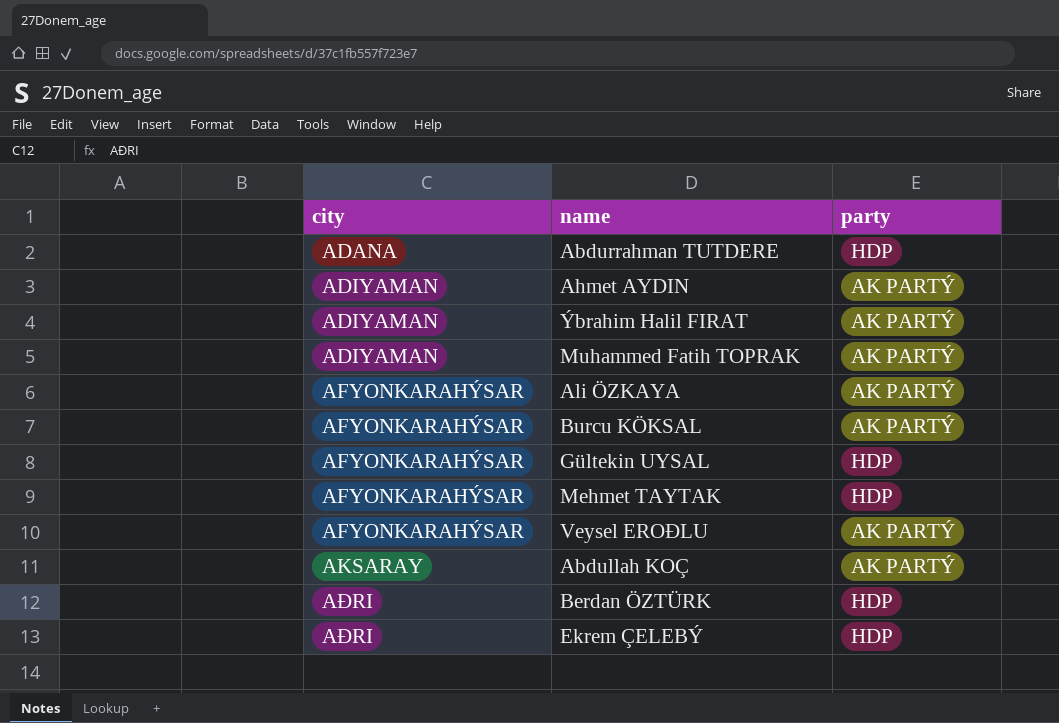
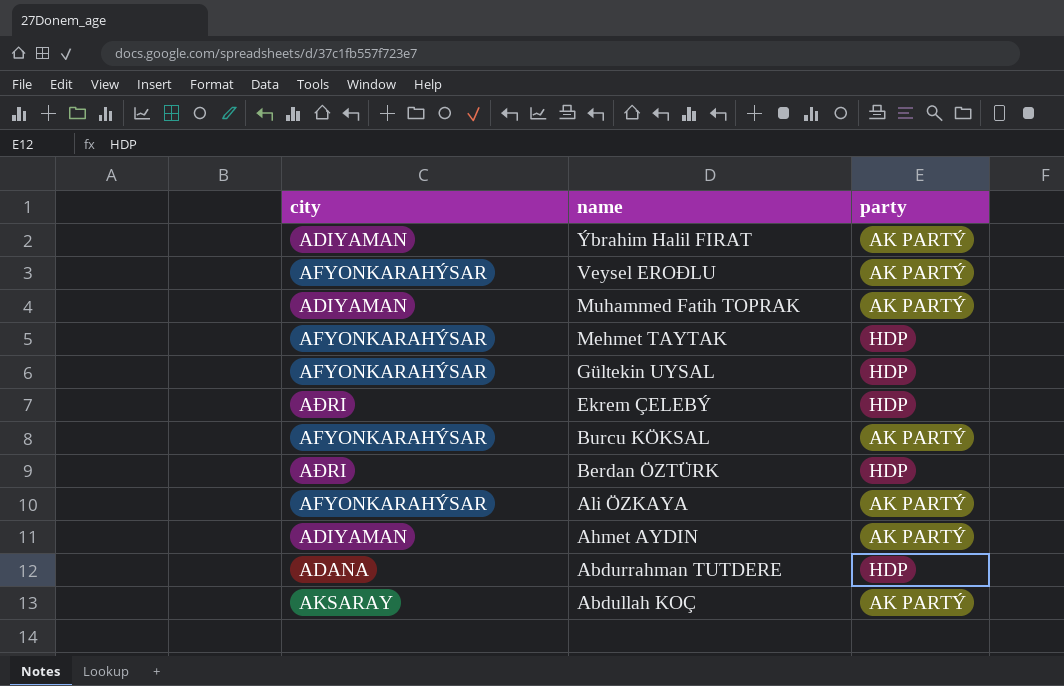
row order: city ascending -> name descending

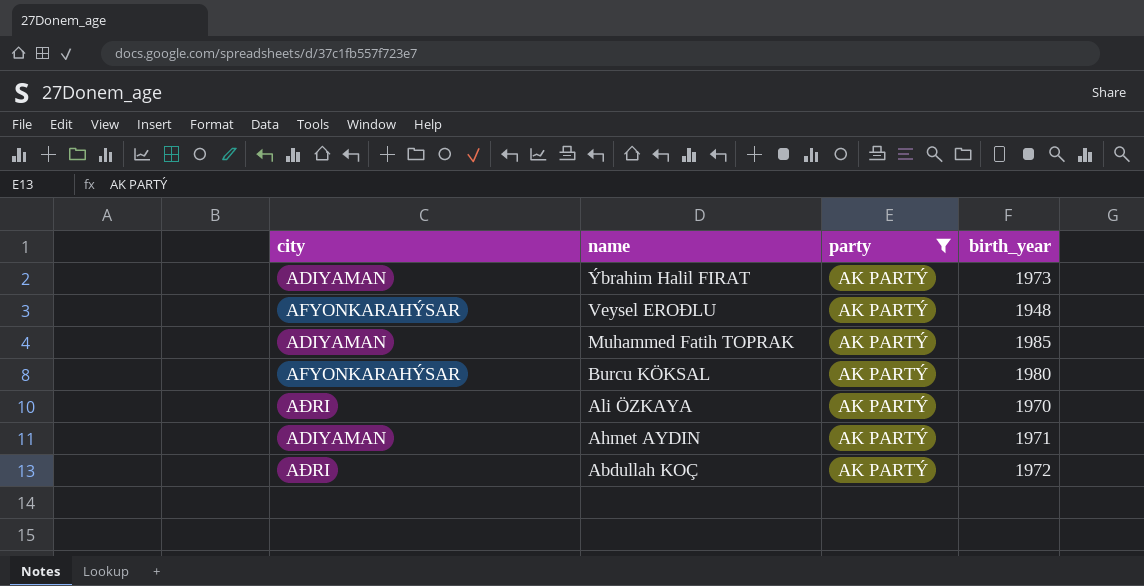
filter: none -> party = AK PARTÝ
column birth_year | position: none -> 4
Ali ÖZKAYA | city: AFYONKARAHÝSAR -> AÐRI
Abdullah KOÇ | city: AKSARAY -> AÐRI

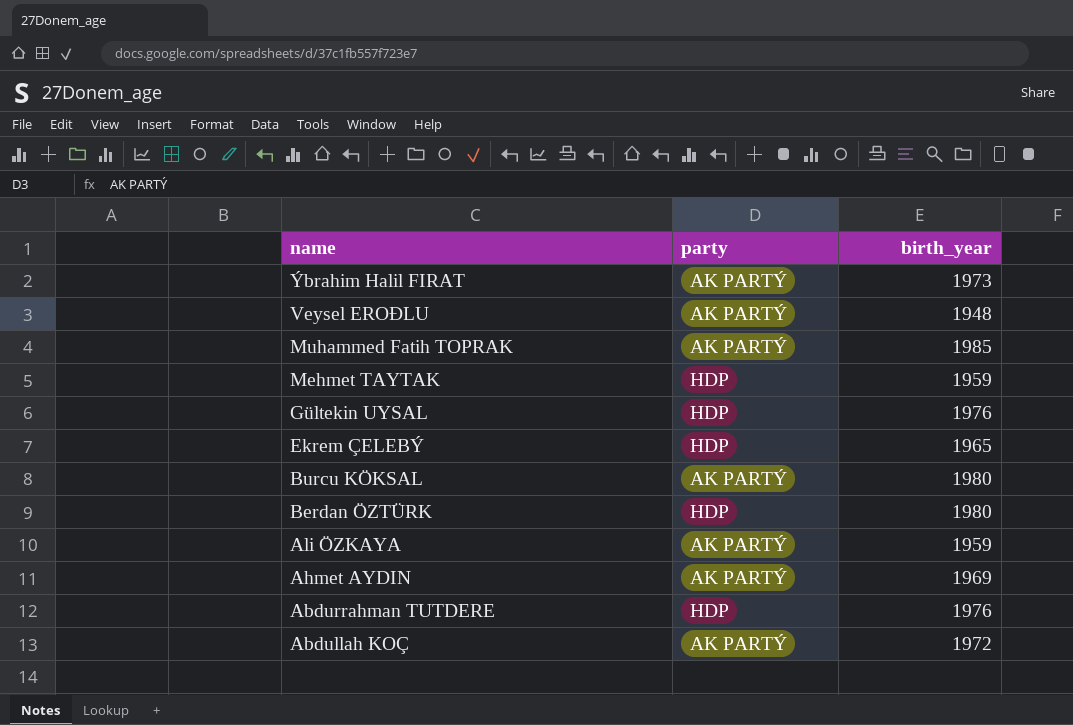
filter: party = AK PARTÝ -> none
column city | position: 1 -> none
Ali ÖZKAYA | birth_year: 1970 -> 1959
Ahmet AYDIN | birth_year: 1971 -> 1969

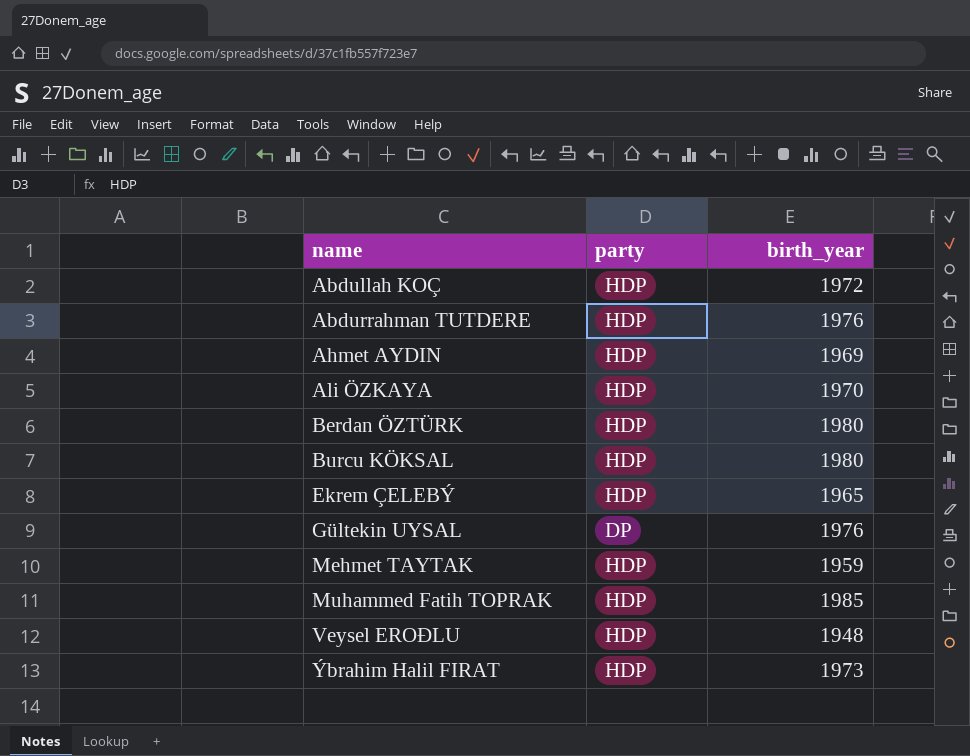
row order: name descending -> name ascending
Abdullah KOÇ | party: AK PARTÝ -> HDP
Ahmet AYDIN | party: AK PARTÝ -> HDP
Ali ÖZKAYA | party: AK PARTÝ -> HDP
Ali ÖZKAYA | birth_year: 1959 -> 1970
Burcu KÖKSAL | party: AK PARTÝ -> HDP
Gültekin UYSAL | party: HDP -> DP
Muhammed Fatih TOPRAK | party: AK PARTÝ -> HDP
Veysel EROÐLU | party: AK PARTÝ -> HDP
Ýbrahim Halil FIRAT | party: AK PARTÝ -> HDP

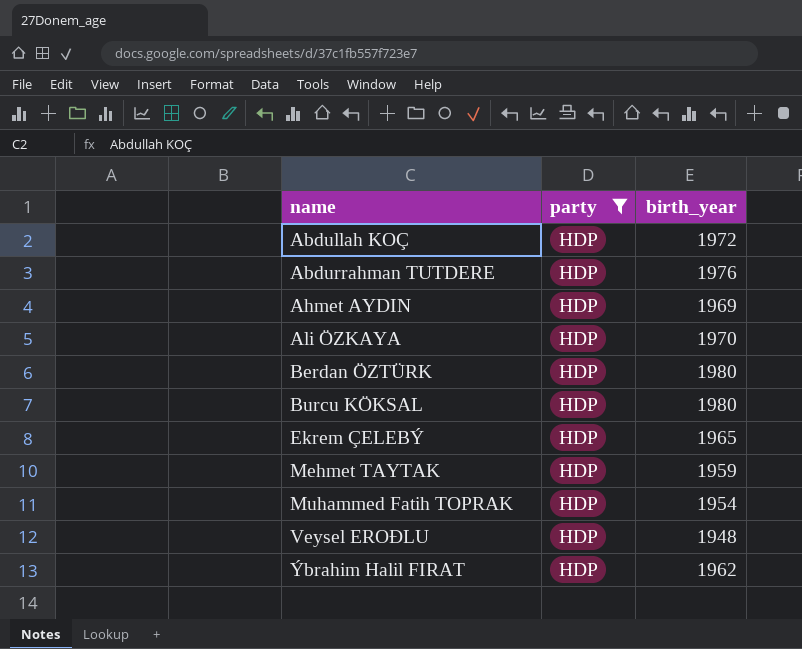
filter: none -> party = HDP
Muhammed Fatih TOPRAK | birth_year: 1985 -> 1954
Ýbrahim Halil FIRAT | birth_year: 1973 -> 1962

